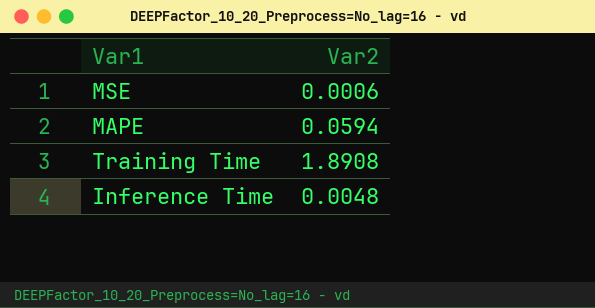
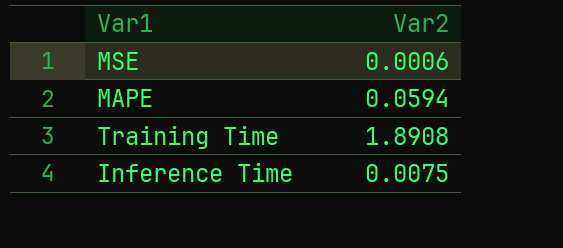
Inference Time | Var2: 0.0048 -> 0.0075

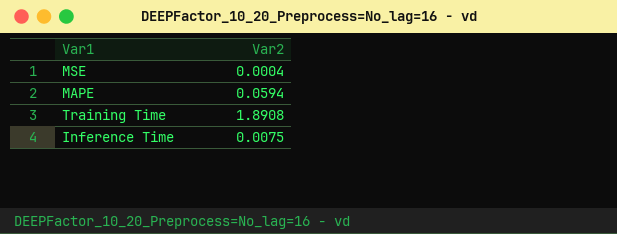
MSE | Var2: 0.0006 -> 0.0004

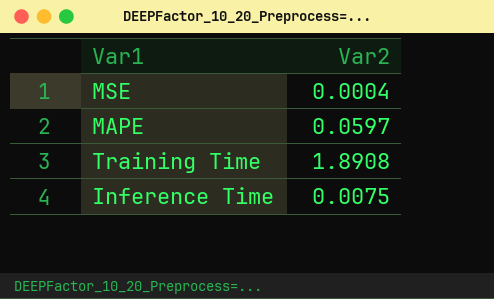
MAPE | Var2: 0.0594 -> 0.0597

